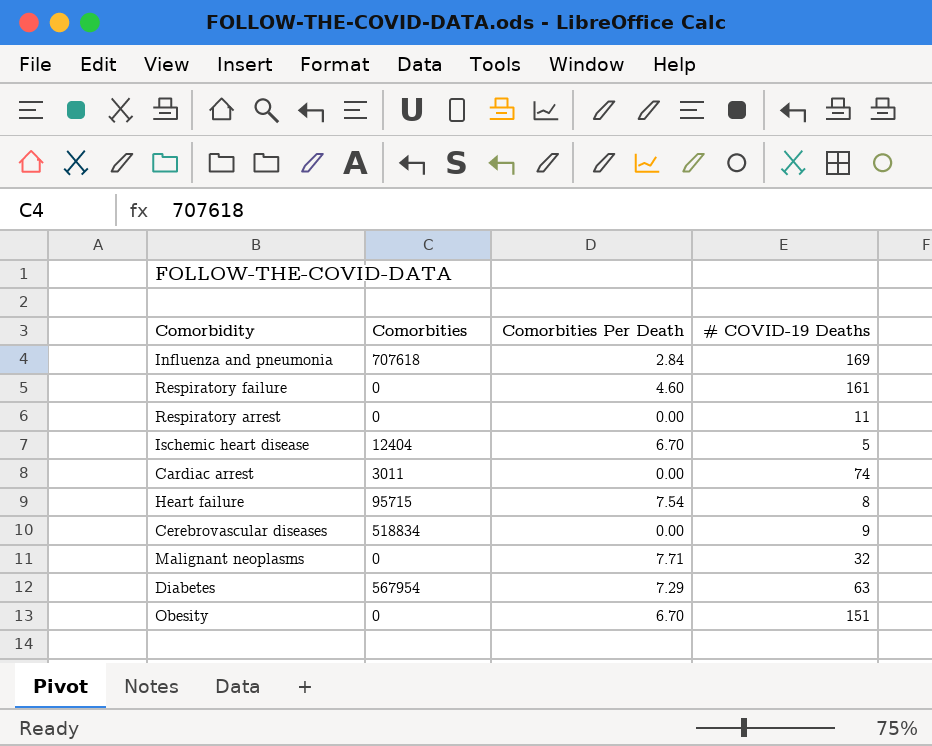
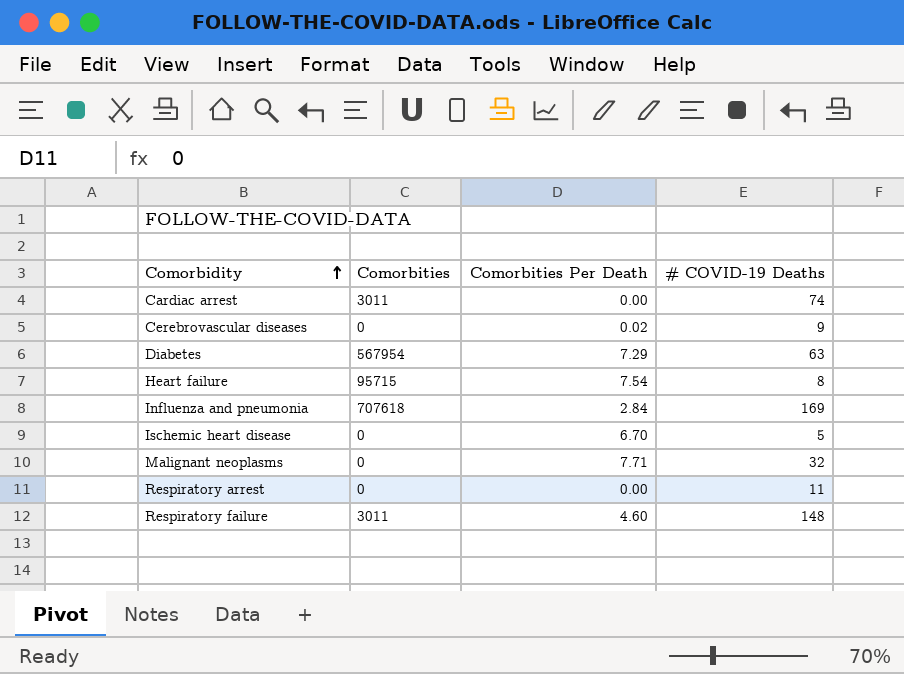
row order: none -> Comorbidity ascending
row Obesity: 0 | 6.70 | 151 -> none
Cerebrovascular diseases | Comorbities: 518834 -> 0
Cerebrovascular diseases | Comorbities Per Death: 0.00 -> 0.02
Ischemic heart disease | Comorbities: 12404 -> 0
Respiratory failure | Comorbities: 0 -> 3011
Respiratory failure | # COVID-19 Deaths: 161 -> 148

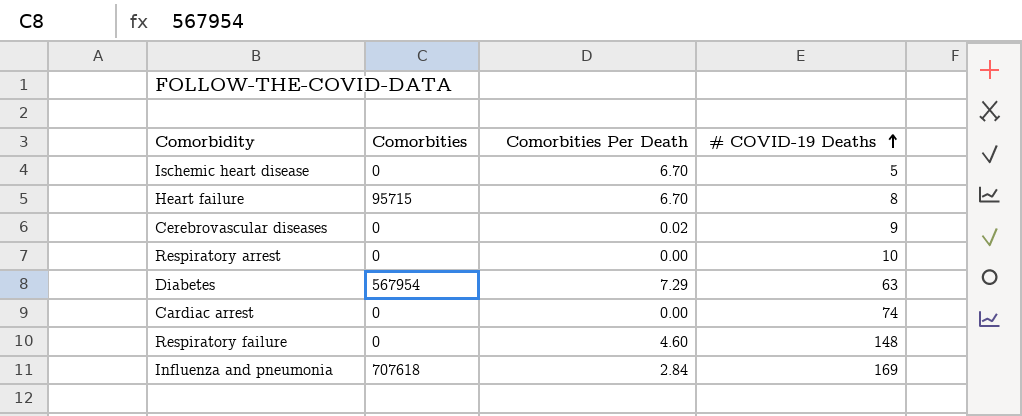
row order: Comorbidity ascending -> # COVID-19 Deaths ascending
row Malignant neoplasms: 0 | 7.71 | 32 -> none
Heart failure | Comorbities Per Death: 7.54 -> 6.70
Respiratory arrest | # COVID-19 Deaths: 11 -> 10
Cardiac arrest | Comorbities: 3011 -> 0
Respiratory failure | Comorbities: 3011 -> 0

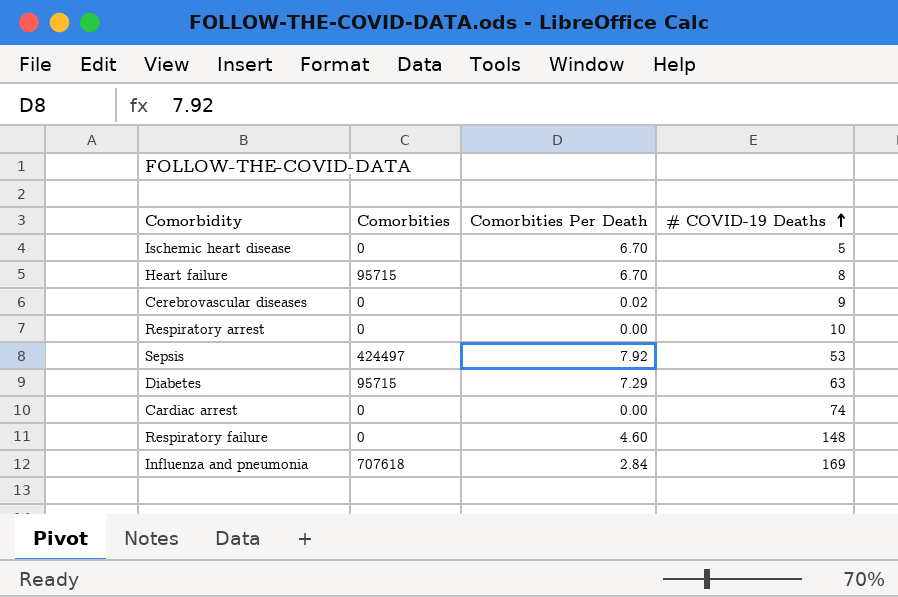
row Sepsis: none -> 424497 | 7.92 | 53
Diabetes | Comorbities: 567954 -> 95715

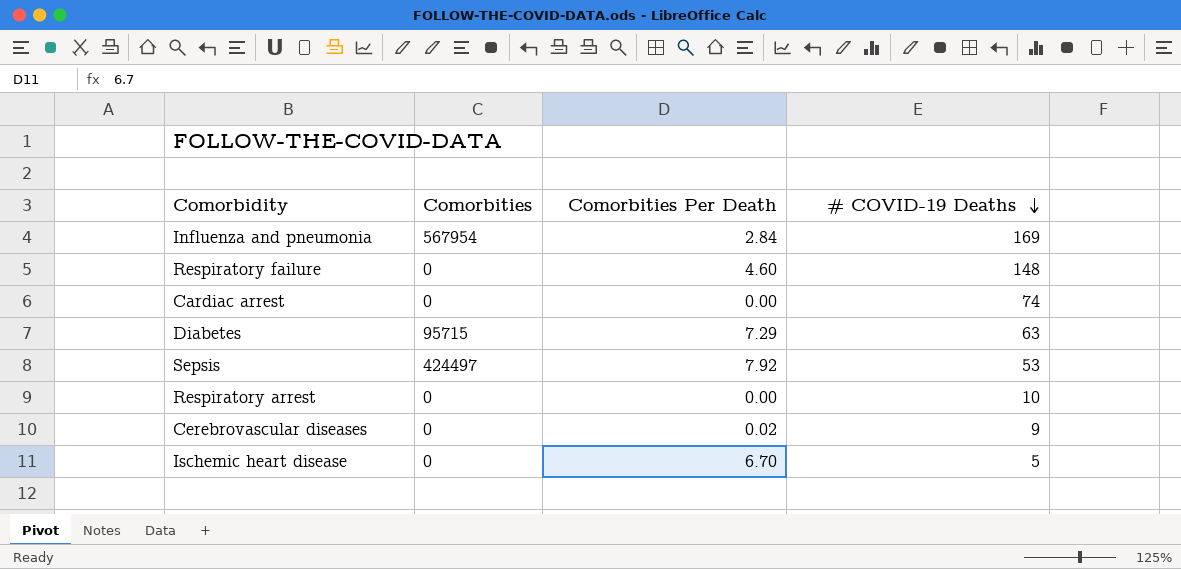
row order: # COVID-19 Deaths ascending -> # COVID-19 Deaths descending
row Heart failure: 95715 | 6.70 | 8 -> none
Influenza and pneumonia | Comorbities: 707618 -> 567954

